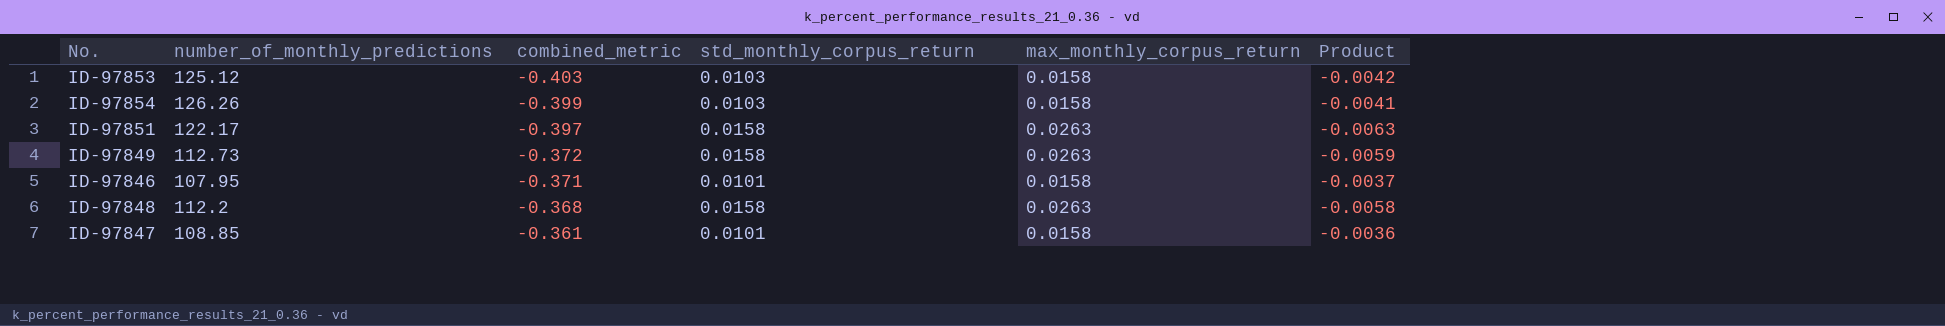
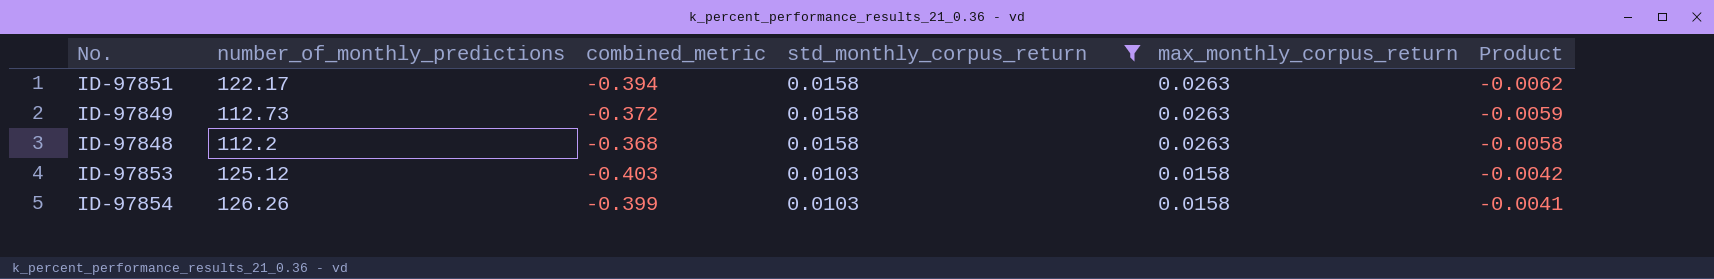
filter: none -> std_monthly_corpus_return != 0.0101
row order: combined_metric ascending -> std_monthly_corpus_return descending
ID-97851 | combined_metric: -0.397 -> -0.394
ID-97851 | Product: -0.0063 -> -0.0062

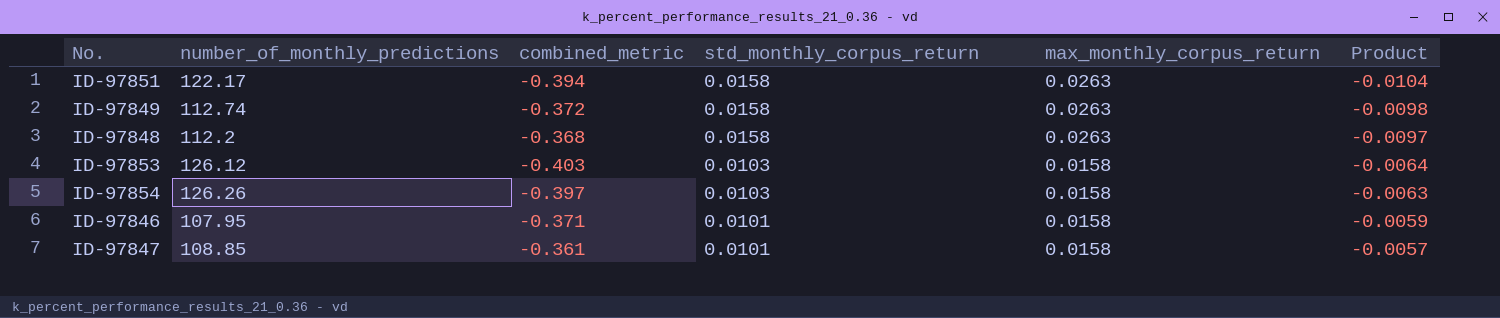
filter: std_monthly_corpus_return != 0.0101 -> none
column Product | formula: [combined_metric] * [std_monthly_corpus_return] -> [combined_metric] * [max_monthly_corpus_return]
ID-97849 | number_of_monthly_predictions: 112.73 -> 112.74
ID-97853 | number_of_monthly_predictions: 125.12 -> 126.12
ID-97854 | combined_metric: -0.399 -> -0.397

